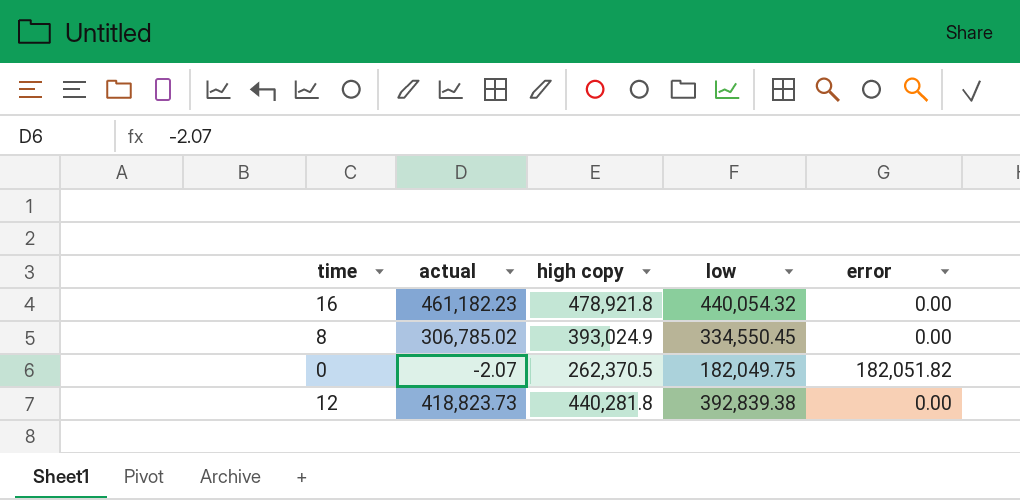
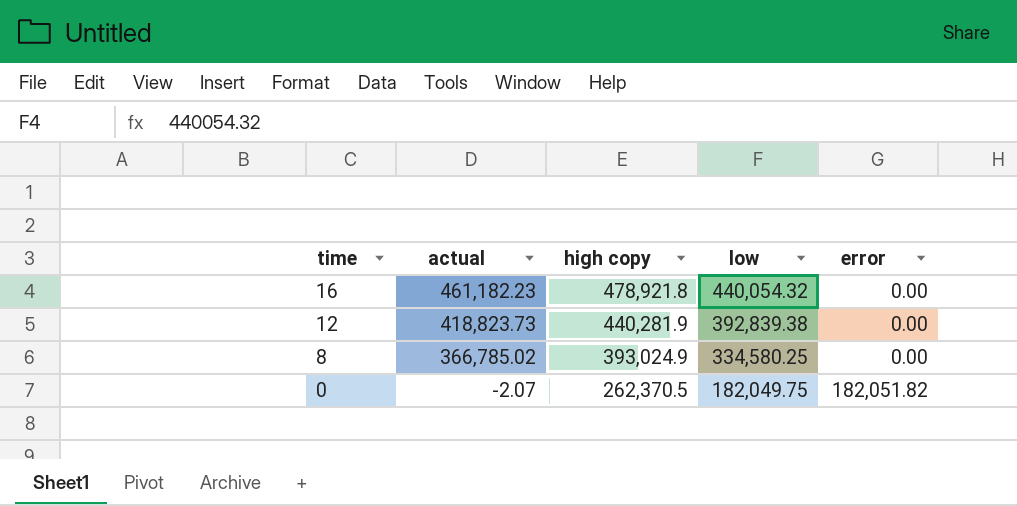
row order: none -> time descending
12 | high copy: 440,281.8 -> 440,281.9
8 | actual: 306,785.02 -> 366,785.02
8 | low: 334,550.45 -> 334,580.25

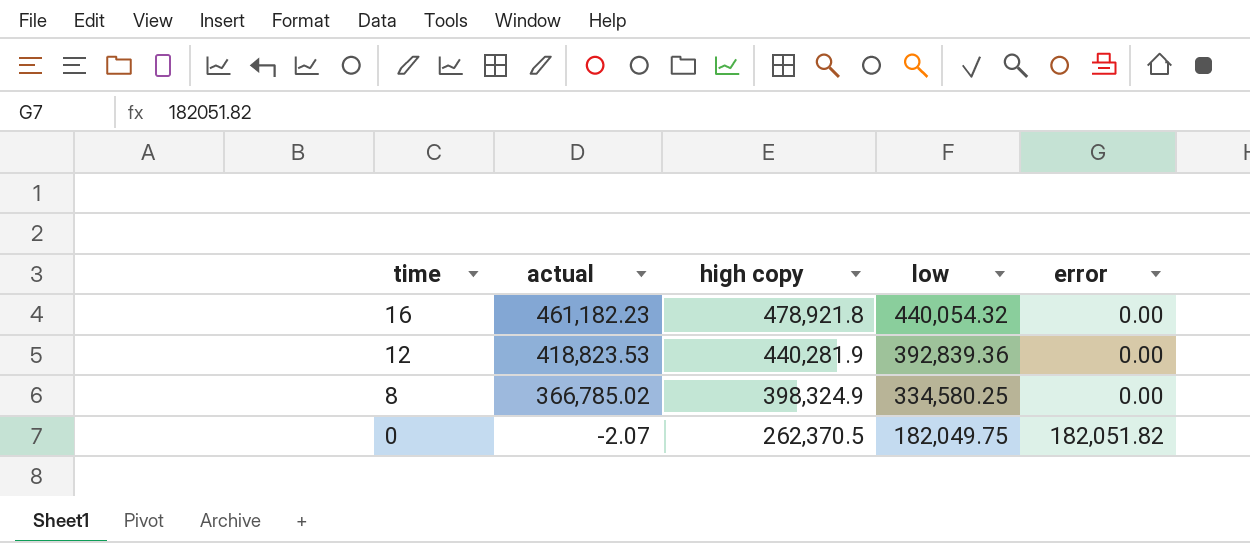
12 | actual: 418,823.73 -> 418,823.53
12 | low: 392,839.38 -> 392,839.36
8 | high copy: 393,024.9 -> 398,324.9

